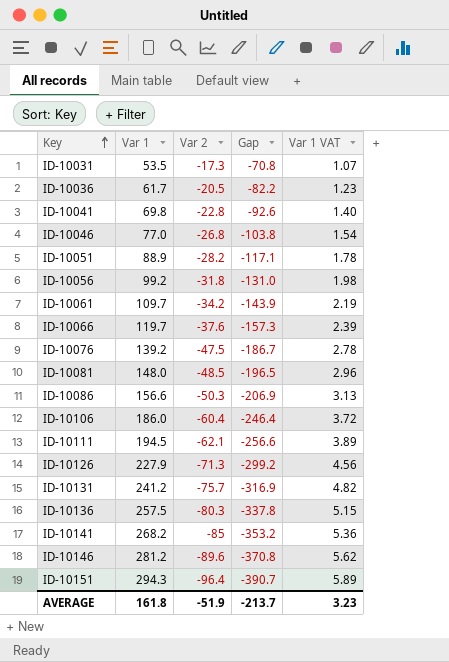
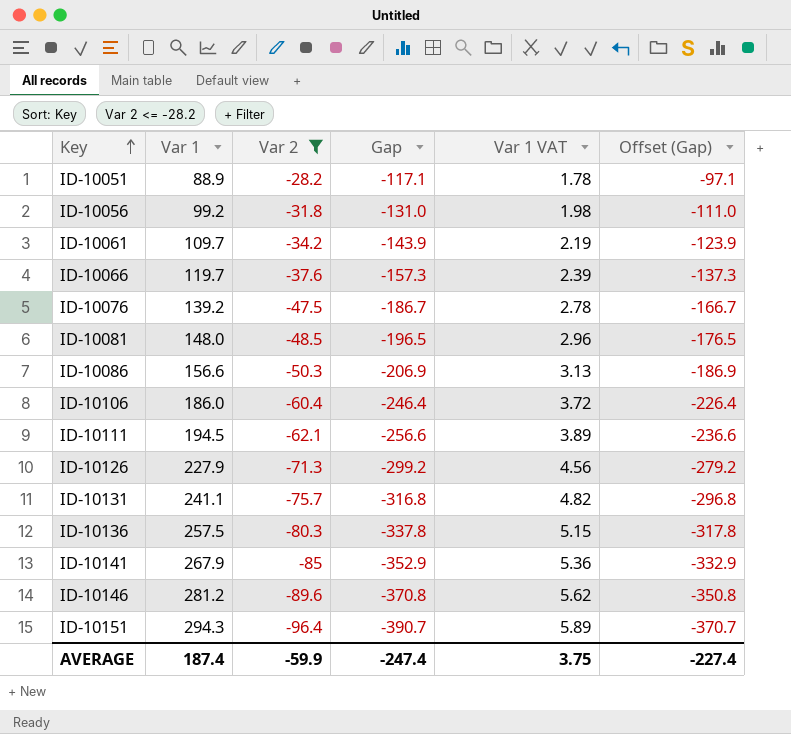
filter: none -> Var 2 <= -28.2
column Offset (Gap) | formula: none -> [Gap] + 20
ID-10131 | Var 1: 241.2 -> 241.1
ID-10131 | Gap: -316.9 -> -316.8
ID-10141 | Var 1: 268.2 -> 267.9
ID-10141 | Gap: -353.2 -> -352.9
AVERAGE | Var 1: 161.8 -> 187.4
AVERAGE | Var 2: -51.9 -> -59.9
AVERAGE | Gap: -213.7 -> -247.4
AVERAGE | Var 1 VAT: 3.23 -> 3.75

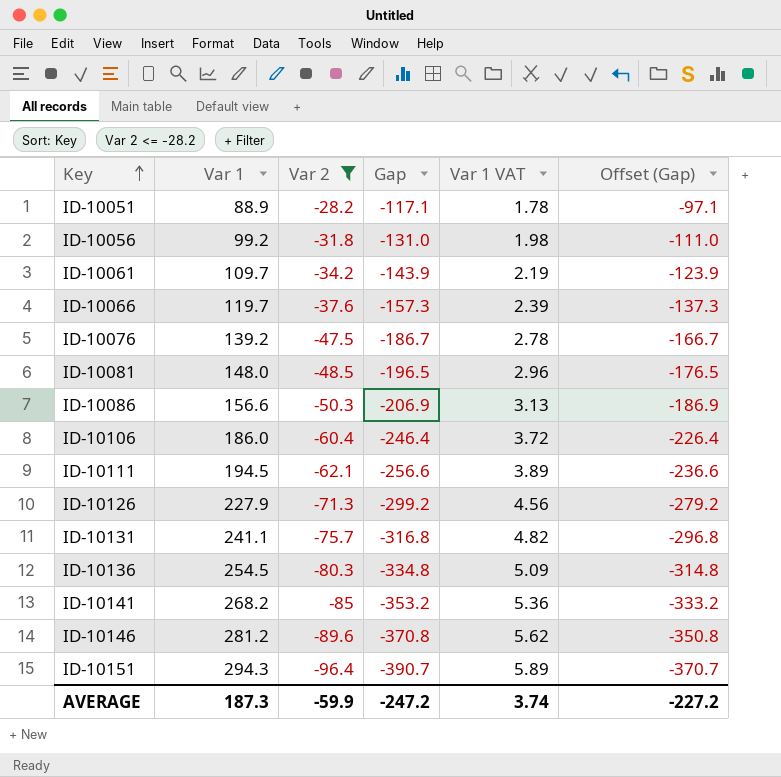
ID-10136 | Var 1: 257.5 -> 254.5
ID-10136 | Gap: -337.8 -> -334.8
ID-10136 | Var 1 VAT: 5.15 -> 5.09
ID-10136 | Offset (Gap): -317.8 -> -314.8
ID-10141 | Var 1: 267.9 -> 268.2
ID-10141 | Gap: -352.9 -> -353.2
ID-10141 | Offset (Gap): -332.9 -> -333.2
AVERAGE | Var 1: 187.4 -> 187.3
AVERAGE | Gap: -247.4 -> -247.2
AVERAGE | Var 1 VAT: 3.75 -> 3.74
AVERAGE | Offset (Gap): -227.4 -> -227.2

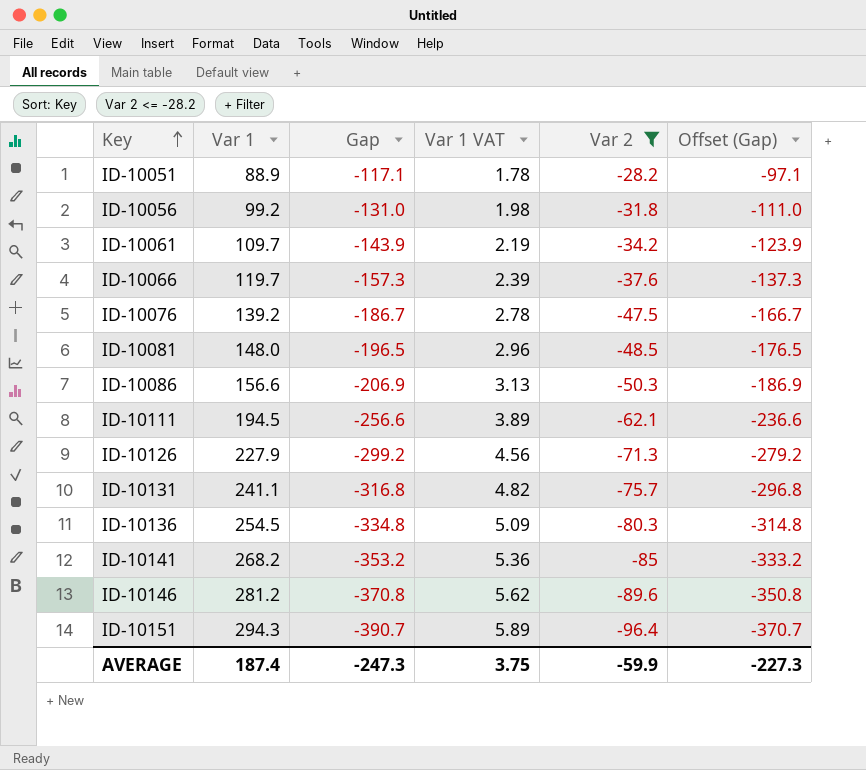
column Var 2 | position: 3 -> 5
row ID-10106: 186.0 | -60.4 | -246.4 | 3.72 | -226.4 -> none
AVERAGE | Var 1: 187.3 -> 187.4
AVERAGE | Gap: -247.2 -> -247.3
AVERAGE | Var 1 VAT: 3.74 -> 3.75
AVERAGE | Offset (Gap): -227.2 -> -227.3

